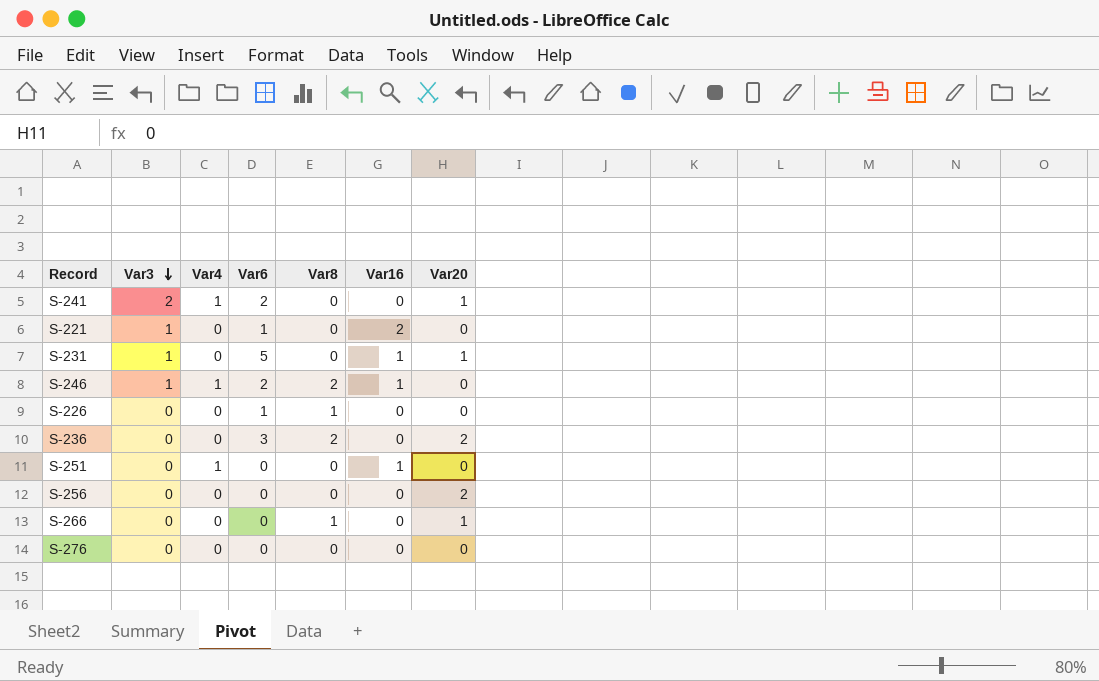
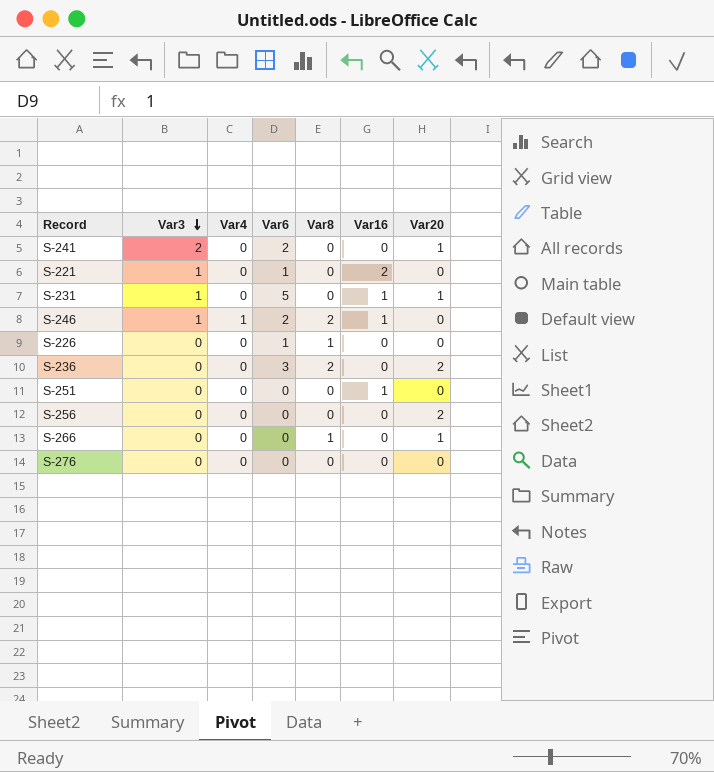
S-241 | Var4: 1 -> 0
S-251 | Var4: 1 -> 0

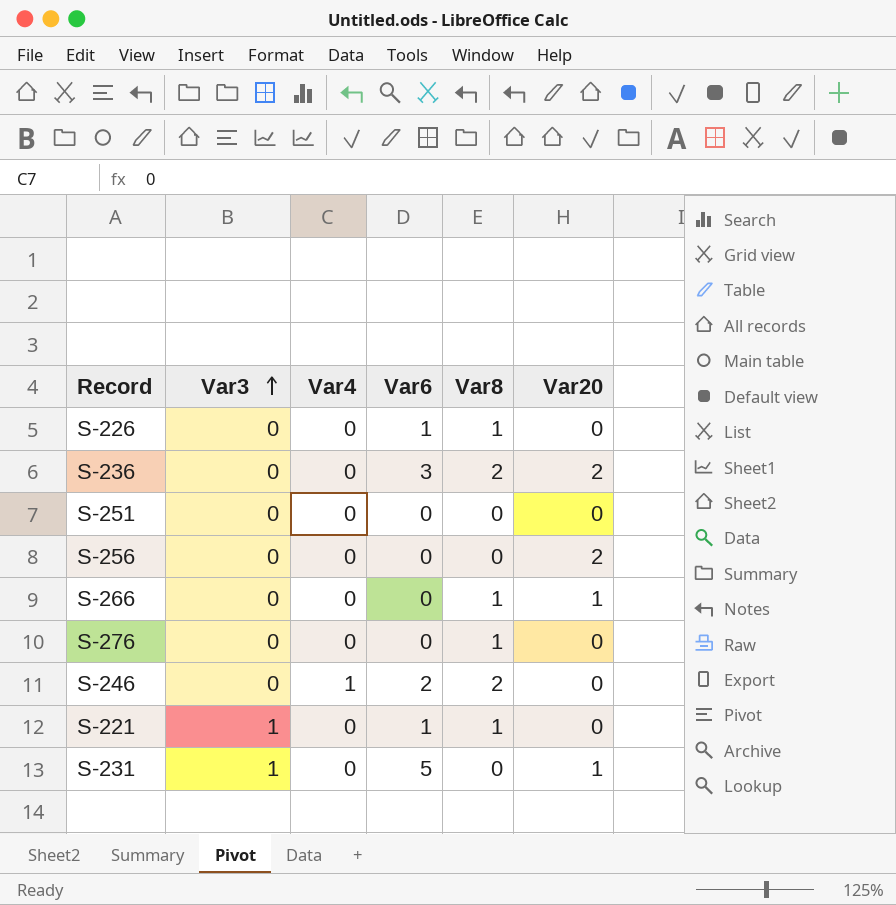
row order: Var3 descending -> Var3 ascending
column Var16 | position: 6 -> none
row S-241: 2 | 0 | 2 | 0 | 0 | 1 -> none
S-276 | Var8: 0 -> 1
S-246 | Var3: 1 -> 0
S-221 | Var8: 0 -> 1

